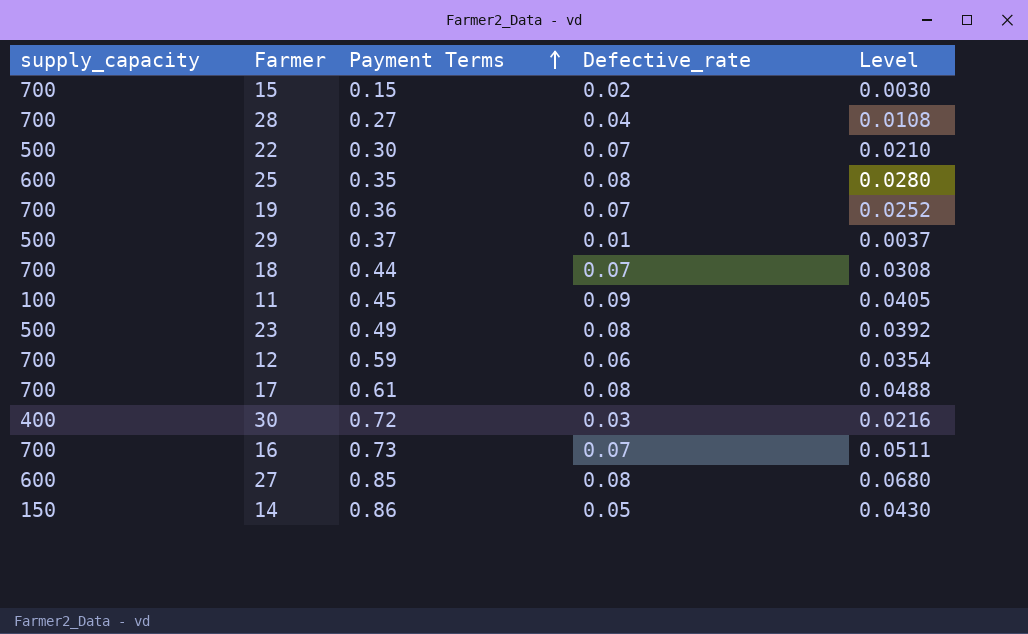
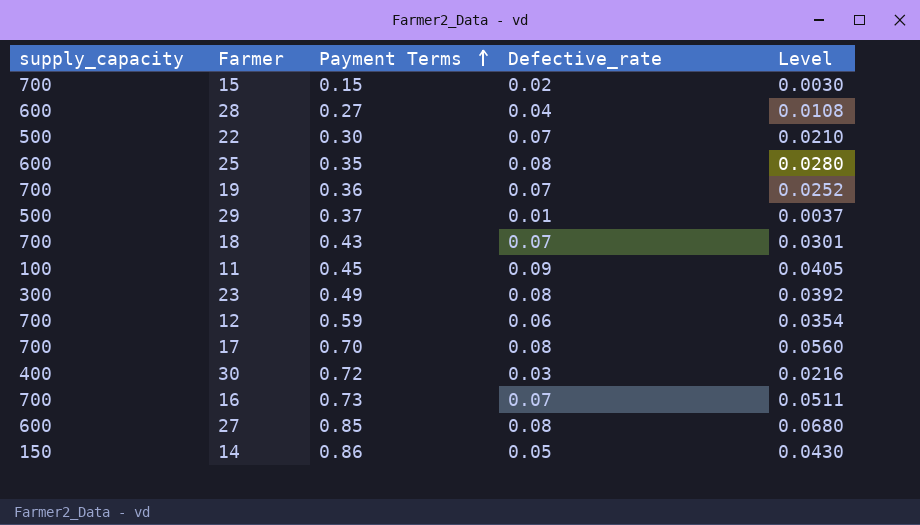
28 | supply_capacity: 700 -> 600
18 | Payment Terms: 0.44 -> 0.43
18 | Level: 0.0308 -> 0.0301
23 | supply_capacity: 500 -> 300
17 | Payment Terms: 0.61 -> 0.70
17 | Level: 0.0488 -> 0.0560

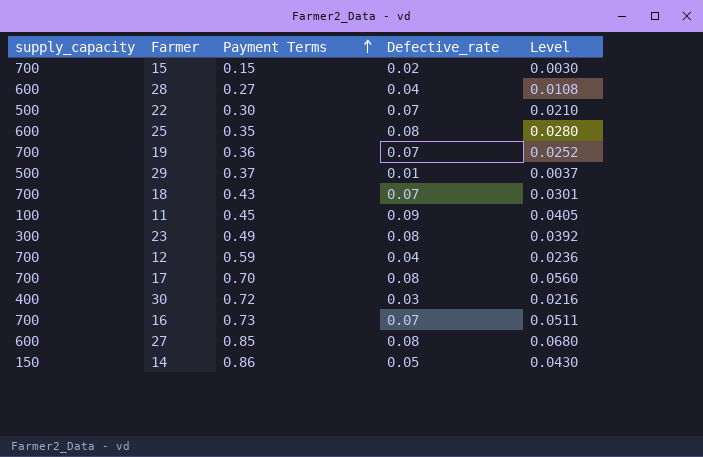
12 | Defective_rate: 0.06 -> 0.04
12 | Level: 0.0354 -> 0.0236

